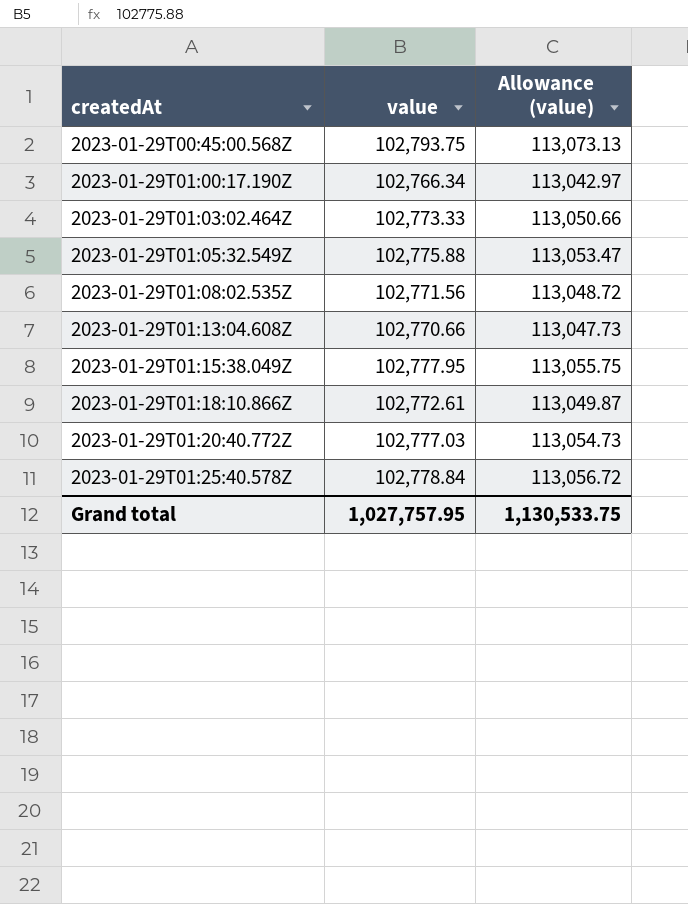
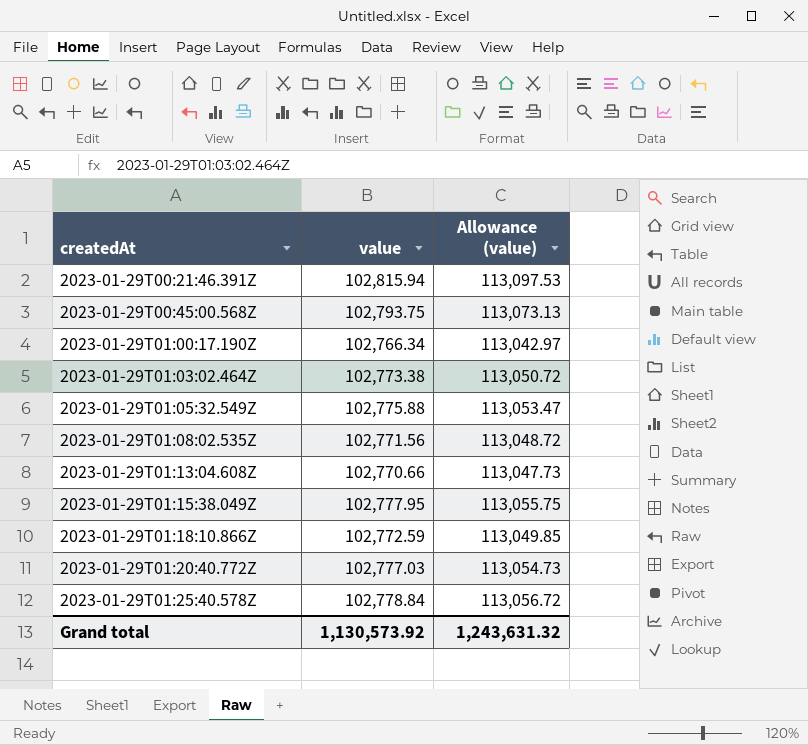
row 2023-01-29T00:21:46.391Z: none -> 102,815.94 | 113,097.53
2023-01-29T01:03:02.464Z | value: 102,773.33 -> 102,773.38
2023-01-29T01:03:02.464Z | Allowance (value): 113,050.66 -> 113,050.72
2023-01-29T01:18:10.866Z | value: 102,772.61 -> 102,772.59
2023-01-29T01:18:10.866Z | Allowance (value): 113,049.87 -> 113,049.85
Grand total | value: 1,027,757.95 -> 1,130,573.92
Grand total | Allowance (value): 1,130,533.75 -> 1,243,631.32

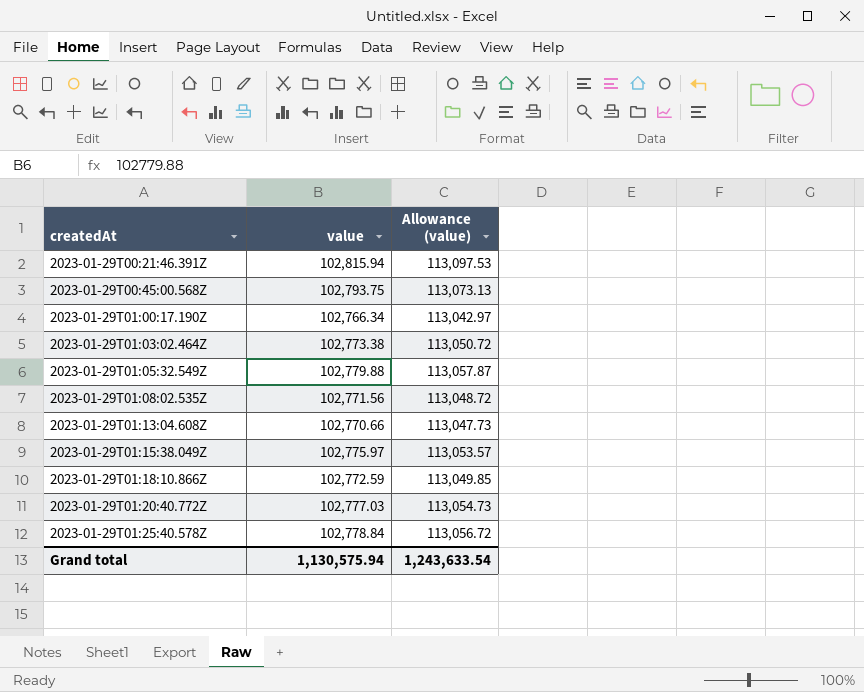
2023-01-29T01:05:32.549Z | value: 102,775.88 -> 102,779.88
2023-01-29T01:05:32.549Z | Allowance (value): 113,053.47 -> 113,057.87
2023-01-29T01:15:38.049Z | value: 102,777.95 -> 102,775.97
2023-01-29T01:15:38.049Z | Allowance (value): 113,055.75 -> 113,053.57
Grand total | value: 1,130,573.92 -> 1,130,575.94
Grand total | Allowance (value): 1,243,631.32 -> 1,243,633.54

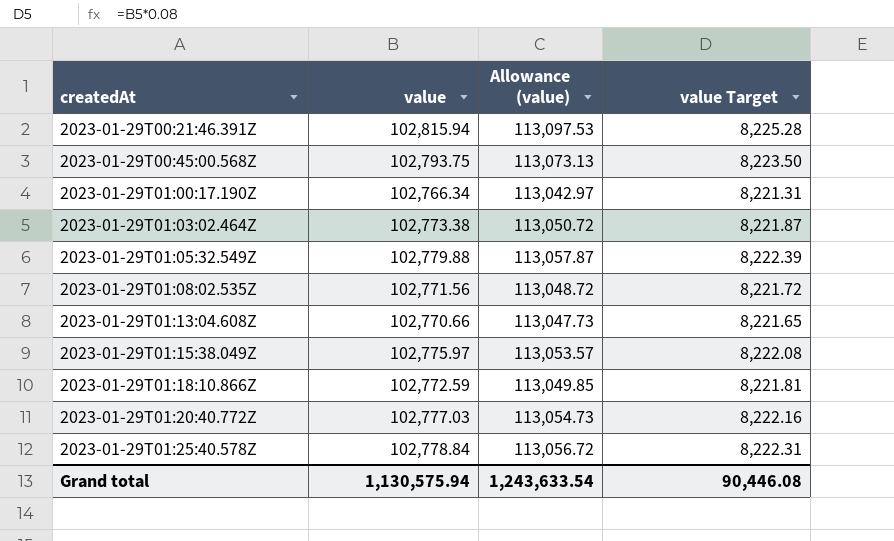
column value Target | formula: none -> [value] * 0.08

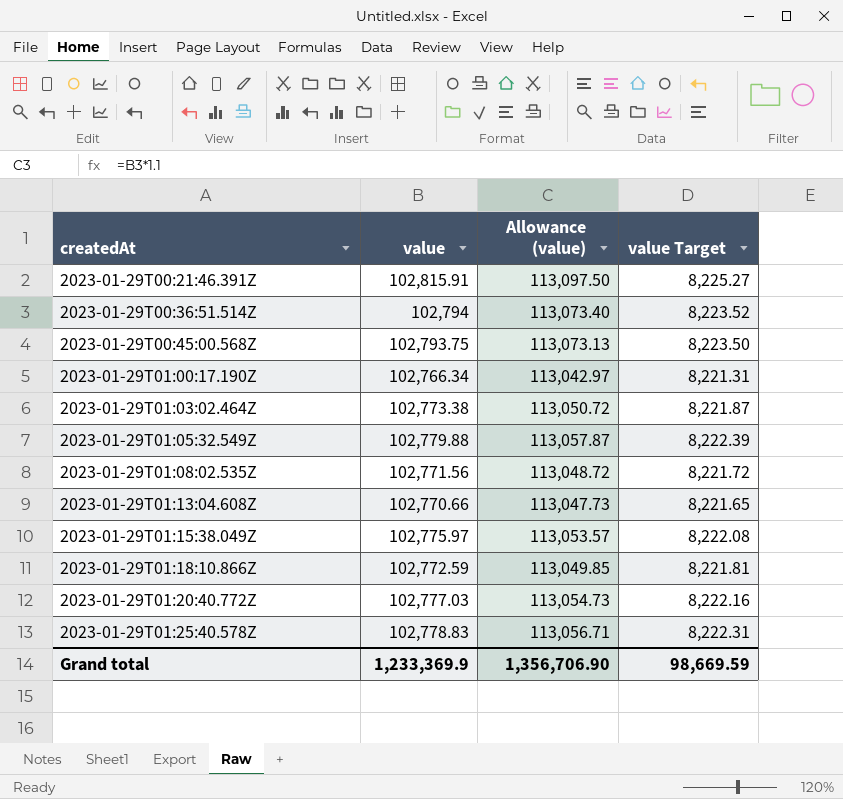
2023-01-29T00:21:46.391Z | value: 102,815.94 -> 102,815.91
2023-01-29T00:21:46.391Z | Allowance (value): 113,097.53 -> 113,097.50
2023-01-29T00:21:46.391Z | value Target: 8,225.28 -> 8,225.27
row 2023-01-29T00:36:51.514Z: none -> 102,794 | 113,073.40 | 8,223.52
2023-01-29T01:25:40.578Z | value: 102,778.84 -> 102,778.83
2023-01-29T01:25:40.578Z | Allowance (value): 113,056.72 -> 113,056.71
Grand total | value: 1,130,575.94 -> 1,233,369.9
Grand total | Allowance (value): 1,243,633.54 -> 1,356,706.90
Grand total | value Target: 90,446.08 -> 98,669.59

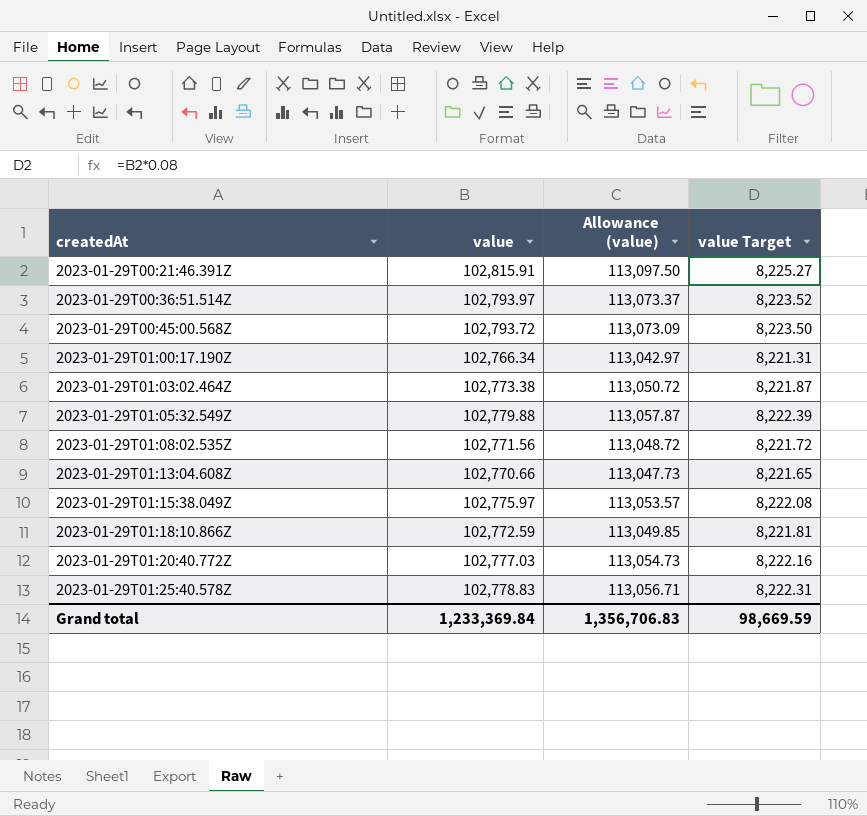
2023-01-29T00:36:51.514Z | value: 102,794 -> 102,793.97
2023-01-29T00:36:51.514Z | Allowance (value): 113,073.40 -> 113,073.37
2023-01-29T00:45:00.568Z | value: 102,793.75 -> 102,793.72
2023-01-29T00:45:00.568Z | Allowance (value): 113,073.13 -> 113,073.09
Grand total | value: 1,233,369.9 -> 1,233,369.84
Grand total | Allowance (value): 1,356,706.90 -> 1,356,706.83

